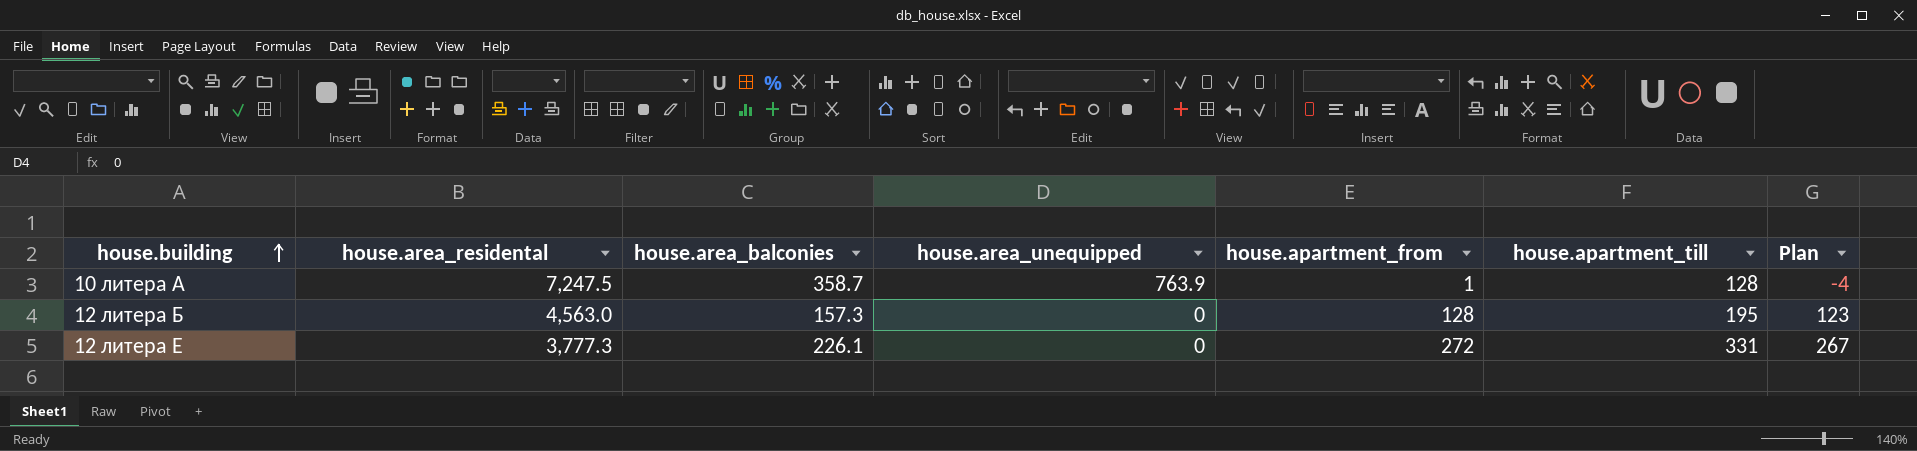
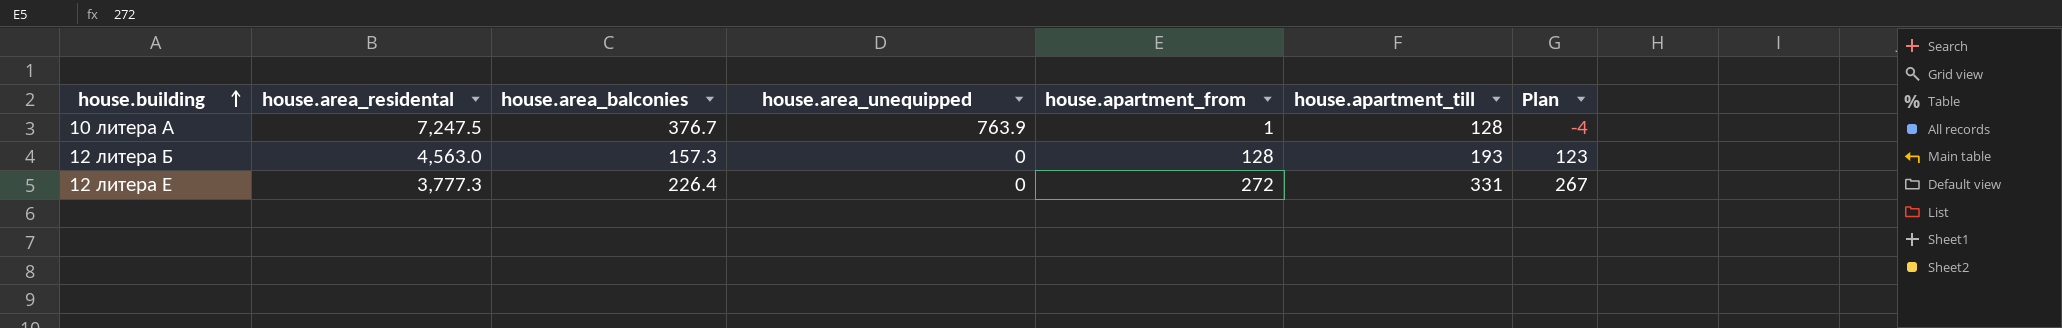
10 литера А | house.area_balconies: 358.7 -> 376.7
12 литера Б | house.apartment_till: 195 -> 193
12 литера Е | house.area_balconies: 226.1 -> 226.4

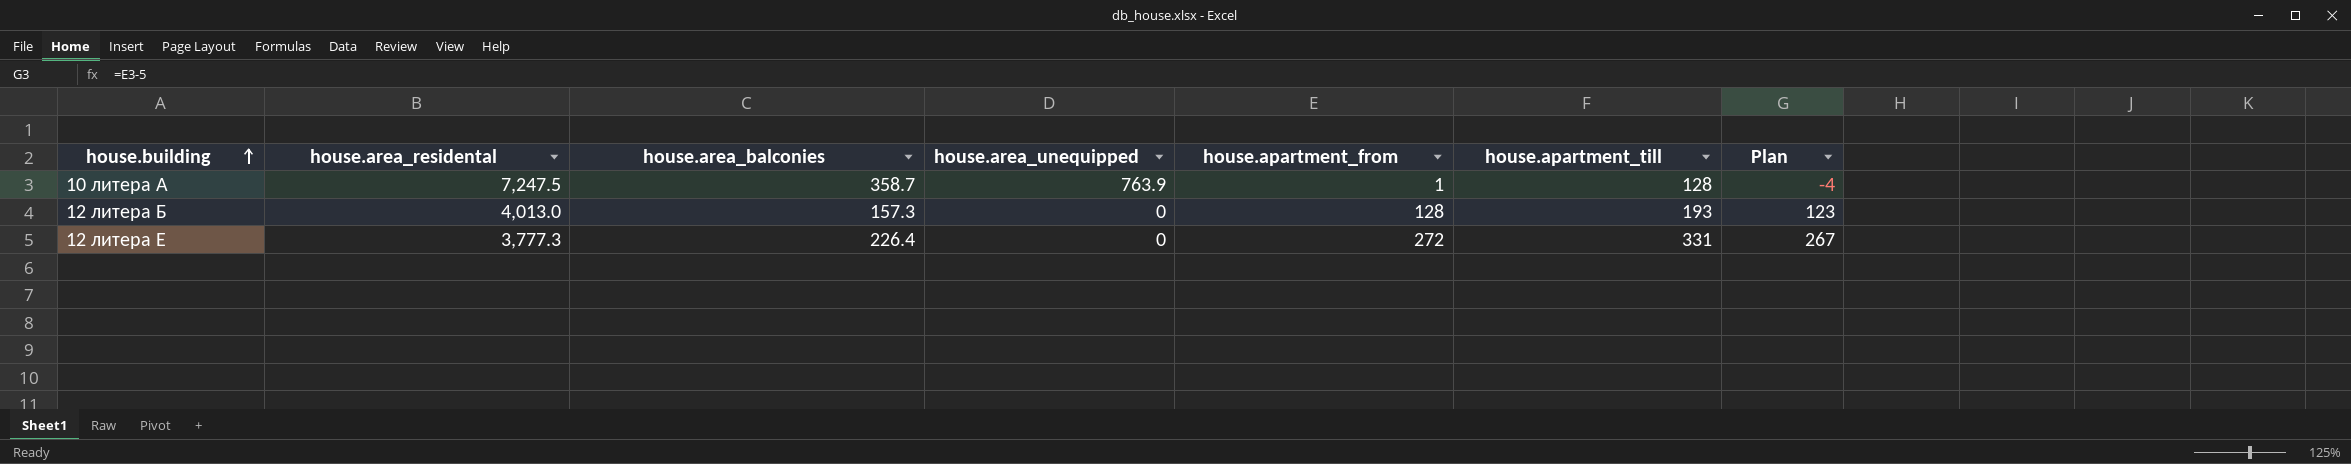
10 литера А | house.area_balconies: 376.7 -> 358.7
12 литера Б | house.area_residental: 4,563.0 -> 4,013.0

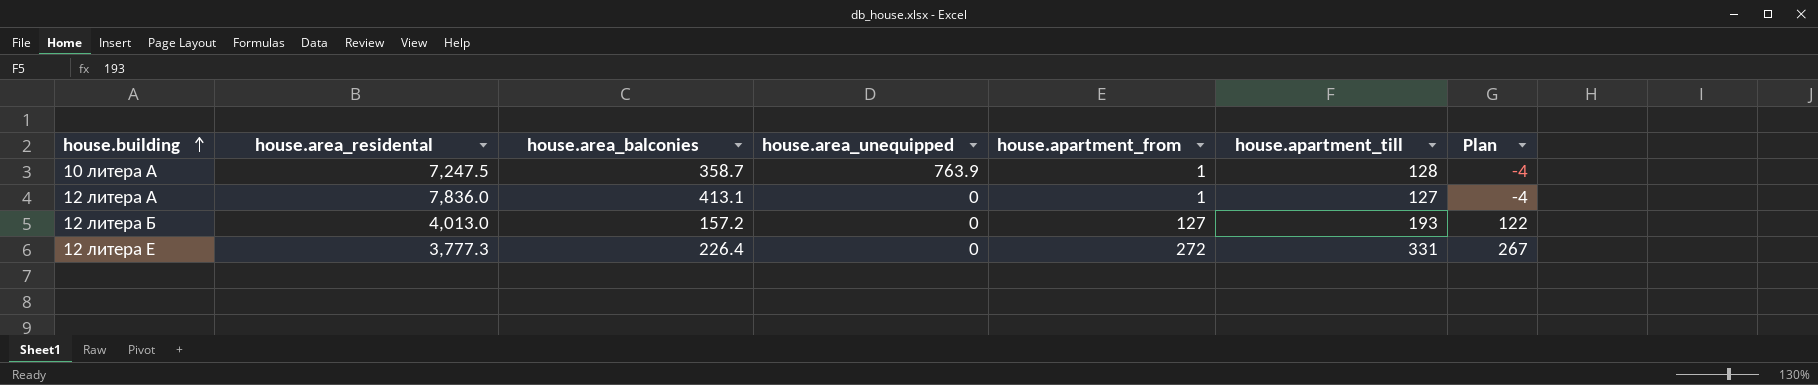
row 12 литера А: none -> 7,836.0 | 413.1 | 0 | 1 | 127 | -4
12 литера Б | house.area_balconies: 157.3 -> 157.2
12 литера Б | house.apartment_from: 128 -> 127
12 литера Б | Plan: 123 -> 122

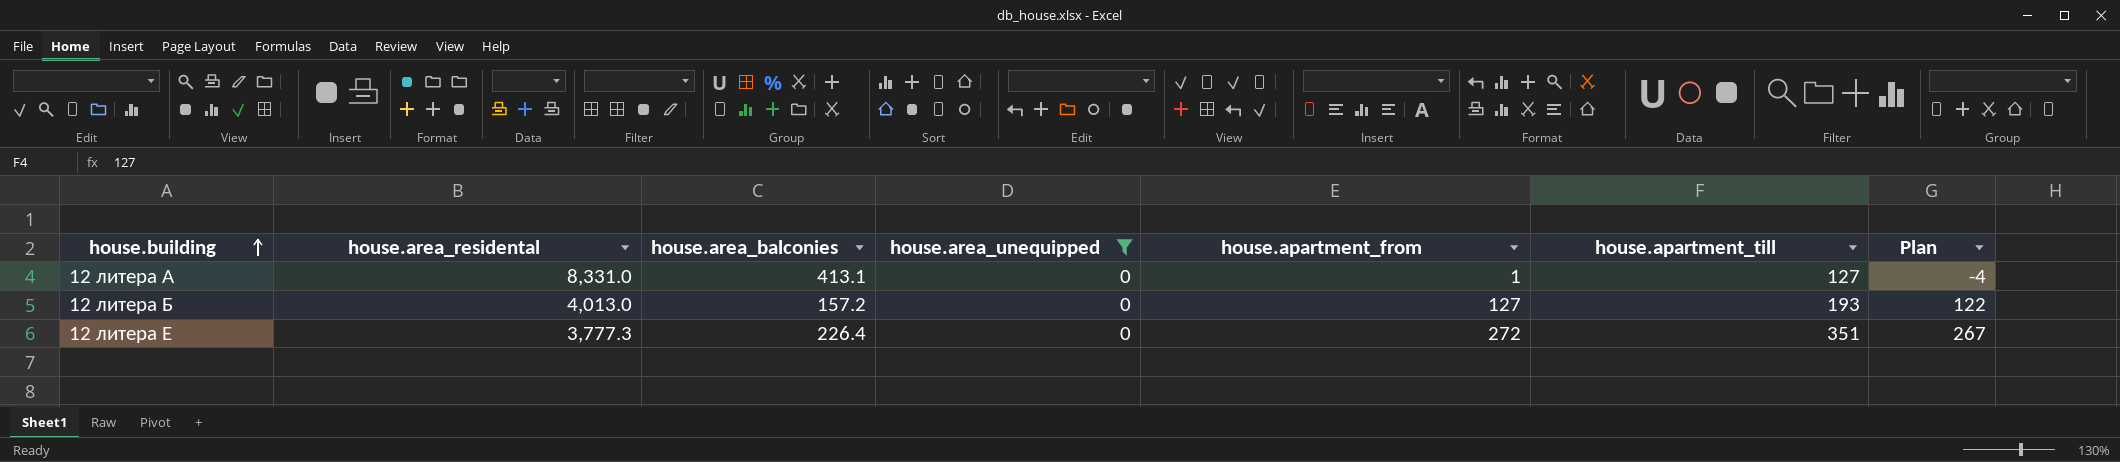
filter: none -> house.area_unequipped = 0
12 литера А | house.area_residental: 7,836.0 -> 8,331.0
12 литера Е | house.apartment_till: 331 -> 351

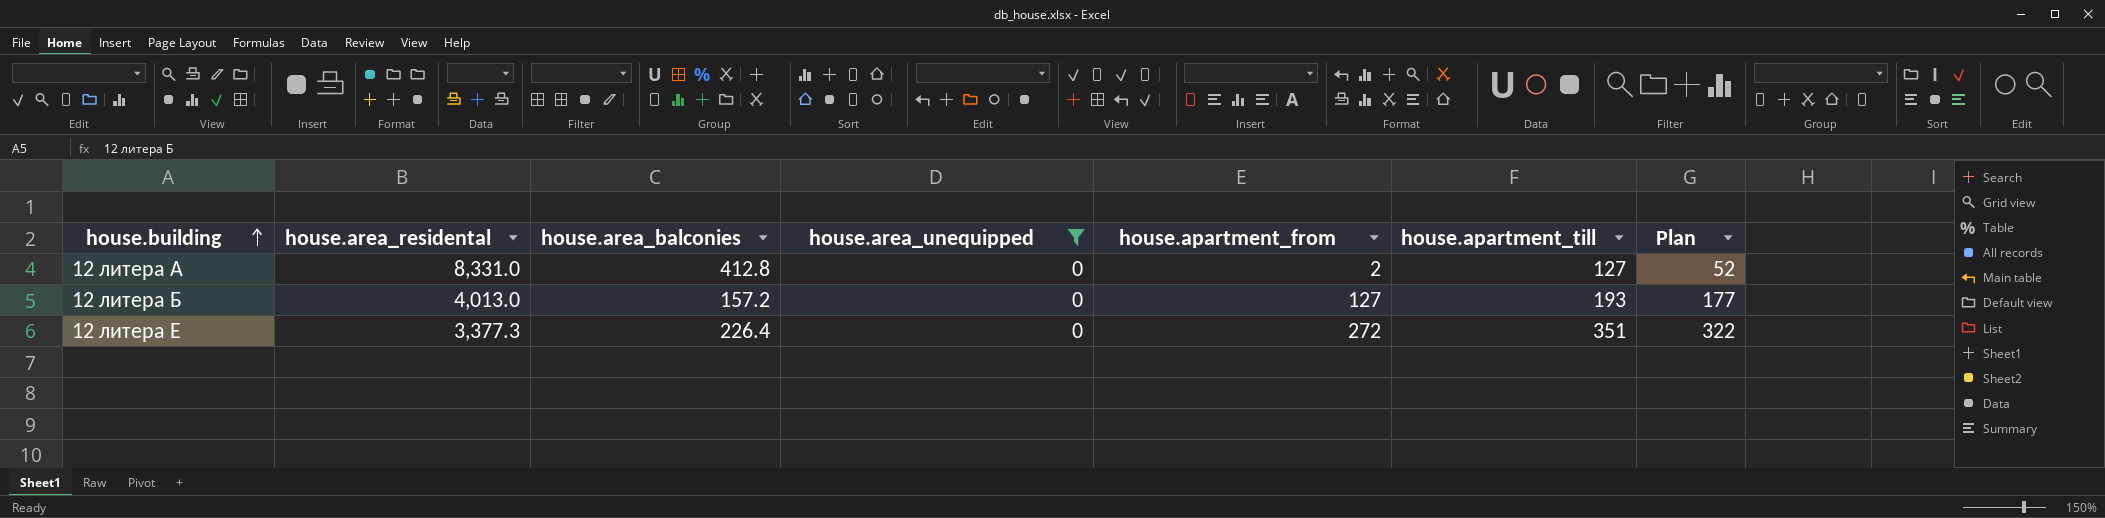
column Plan | formula: [house.apartment_from] - 5 -> [house.apartment_from] + 50
12 литера А | house.area_balconies: 413.1 -> 412.8
12 литера А | house.apartment_from: 1 -> 2
12 литера Е | house.area_residental: 3,777.3 -> 3,377.3

